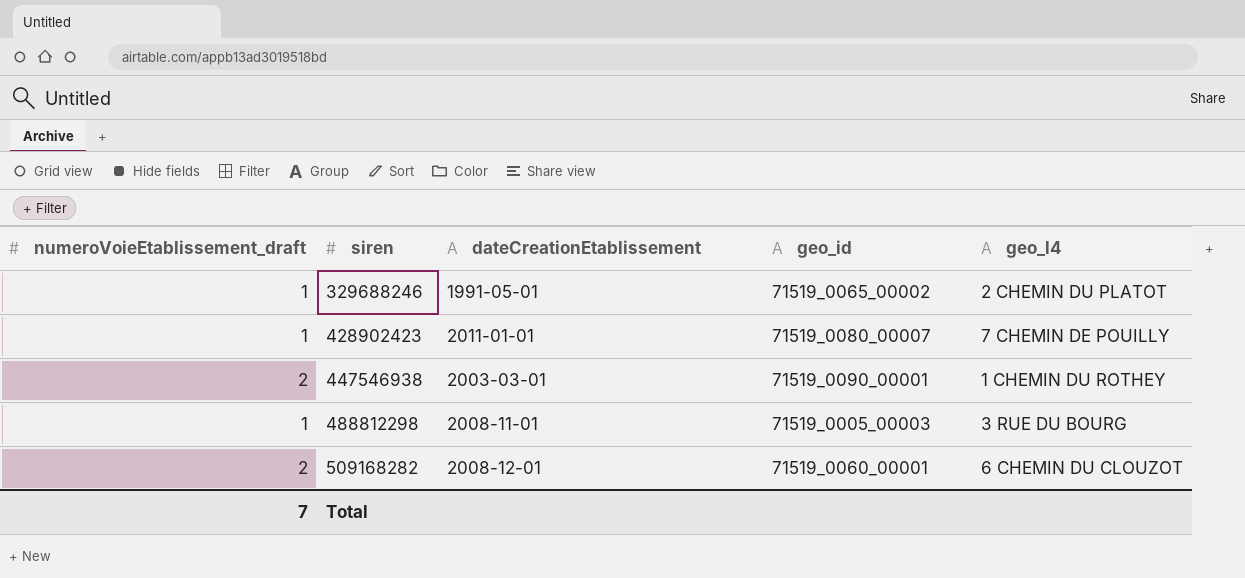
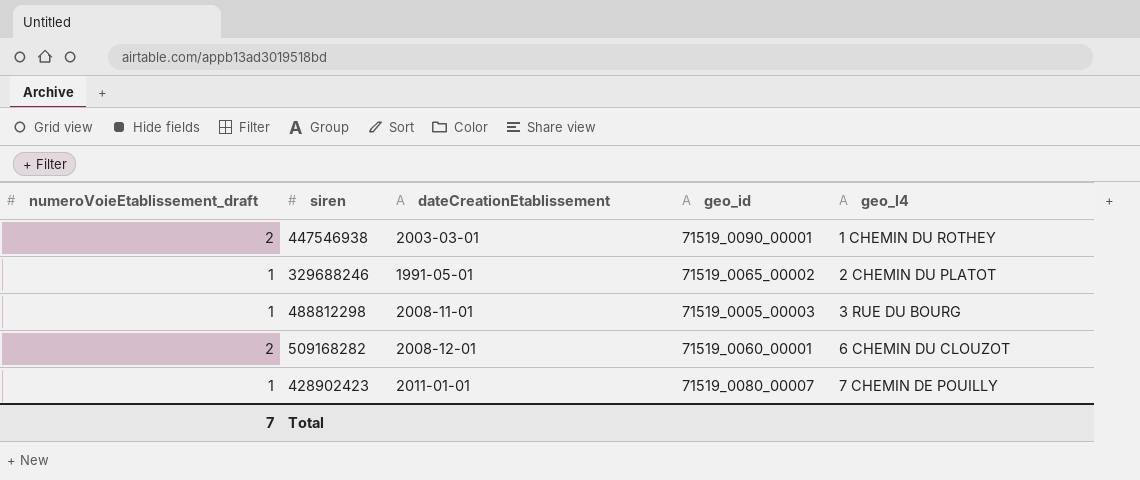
row order: siren ascending -> geo_l4 ascending

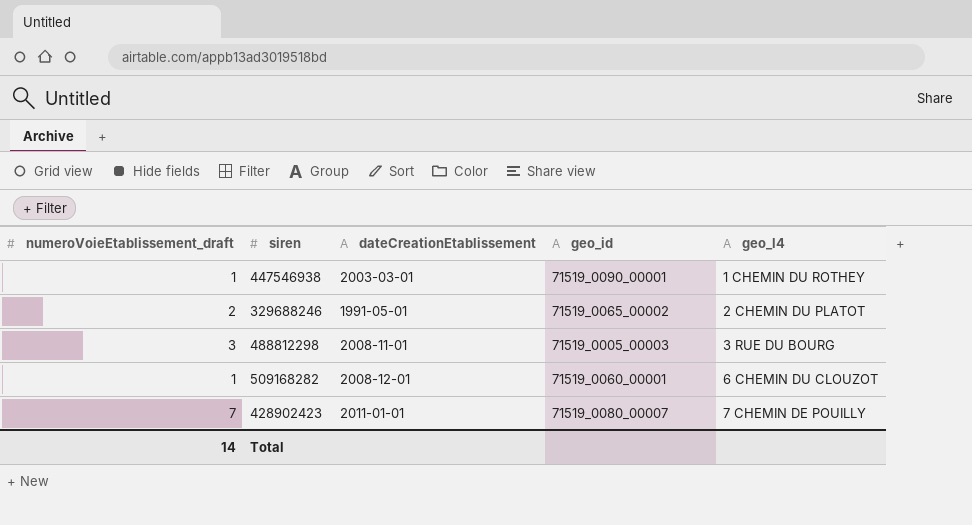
447546938 | numeroVoieEtablissement_draft: 2 -> 1
329688246 | numeroVoieEtablissement_draft: 1 -> 2
488812298 | numeroVoieEtablissement_draft: 1 -> 3
509168282 | numeroVoieEtablissement_draft: 2 -> 1
428902423 | numeroVoieEtablissement_draft: 1 -> 7
Total | numeroVoieEtablissement_draft: 7 -> 14

